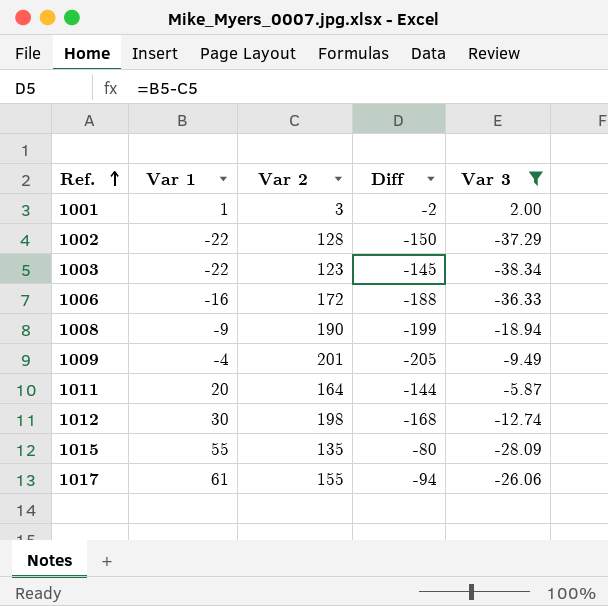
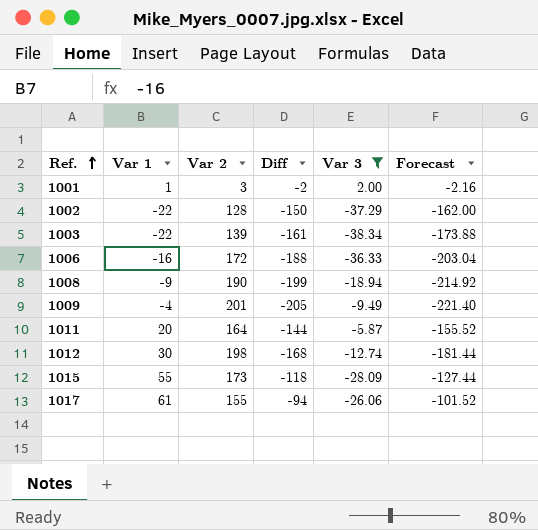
column Forecast | formula: none -> [Diff] * 1.08
1003 | Var 2: 123 -> 139
1003 | Diff: -145 -> -161
1015 | Var 2: 135 -> 173
1015 | Diff: -80 -> -118

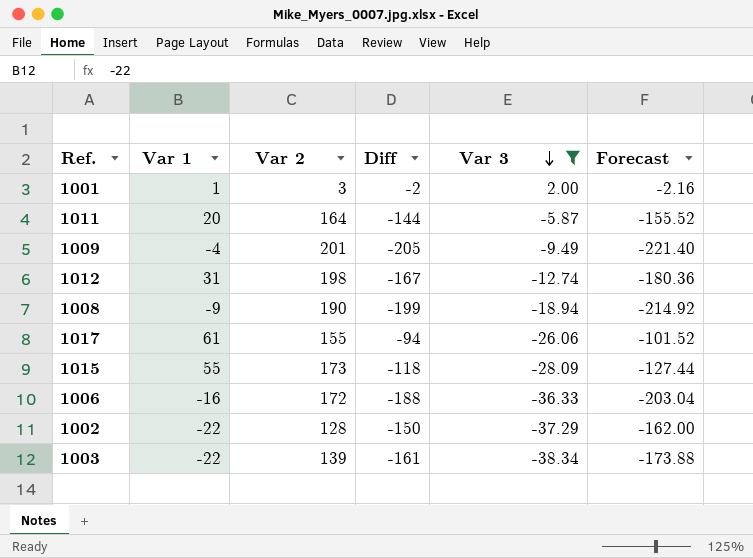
row order: Ref. ascending -> Var 3 descending
1012 | Var 1: 30 -> 31
1012 | Diff: -168 -> -167
1012 | Forecast: -181.44 -> -180.36

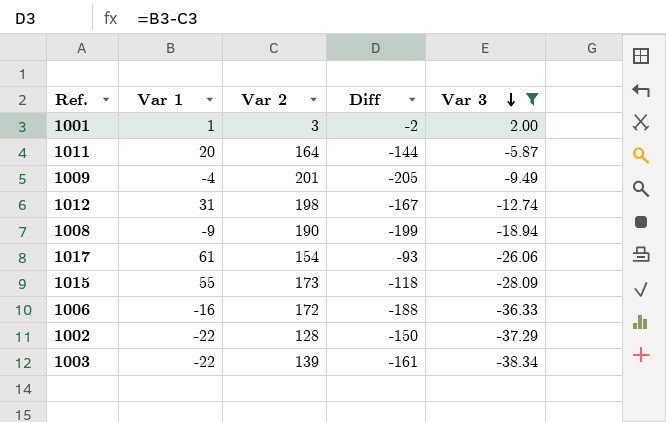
column Forecast | formula: [Diff] * 1.08 -> none
1017 | Var 2: 155 -> 154
1017 | Diff: -94 -> -93

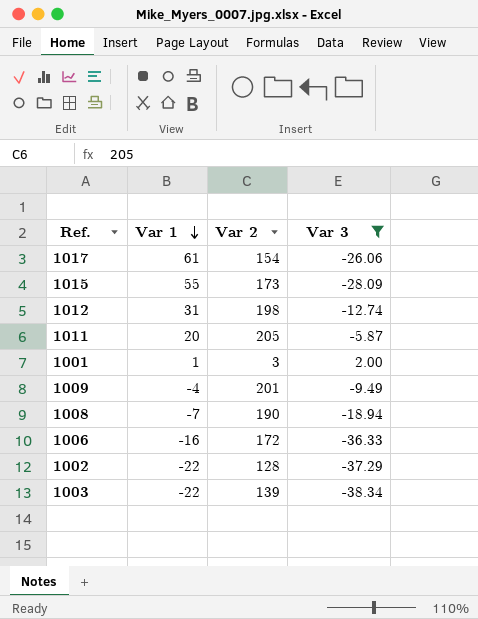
row order: Var 3 descending -> Var 1 descending
column Diff | formula: [Var 1] - [Var 2] -> none
1011 | Var 2: 164 -> 205
1008 | Var 1: -9 -> -7

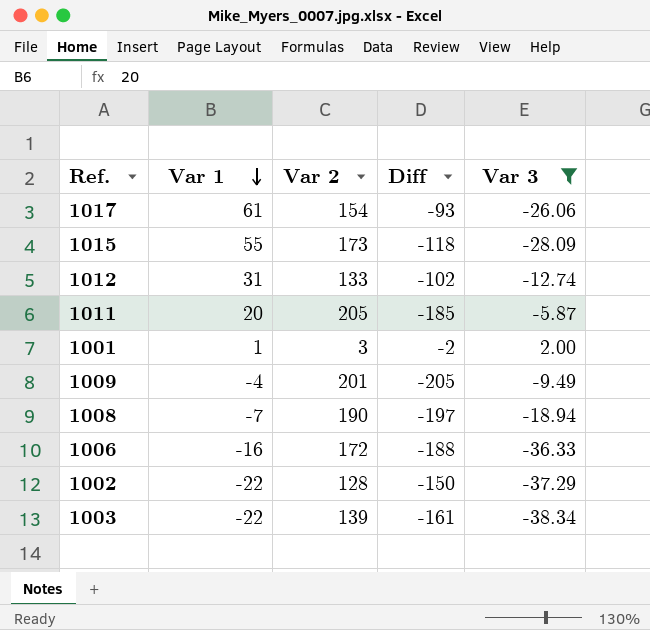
column Diff | formula: none -> [Var 1] - [Var 2]
1012 | Var 2: 198 -> 133

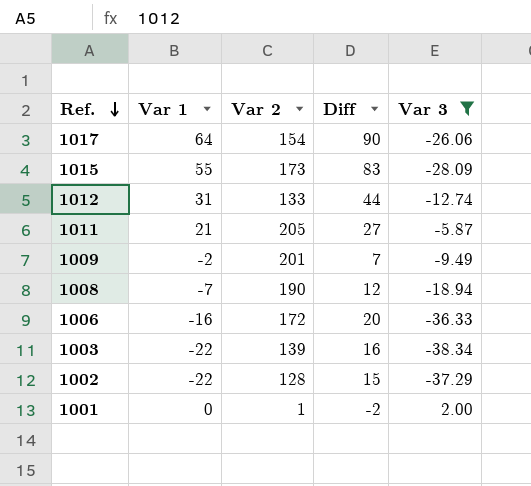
row order: Var 1 descending -> Ref. descending
column Diff | formula: [Var 1] - [Var 2] -> [Var 1] - [Var 3]
1017 | Var 1: 61 -> 64
1011 | Var 1: 20 -> 21
1009 | Var 1: -4 -> -2
1001 | Var 1: 1 -> 0
1001 | Var 2: 3 -> 1

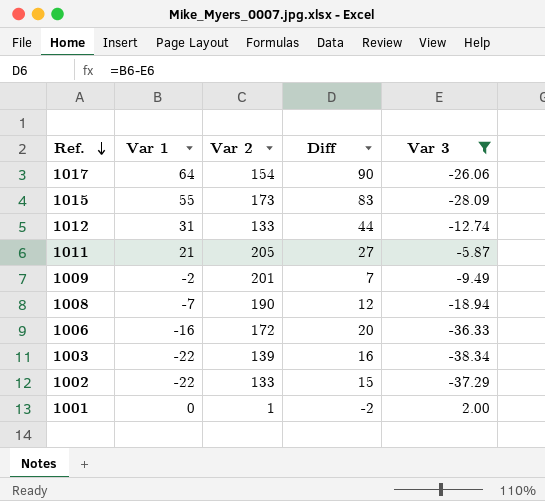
1002 | Var 2: 128 -> 133

